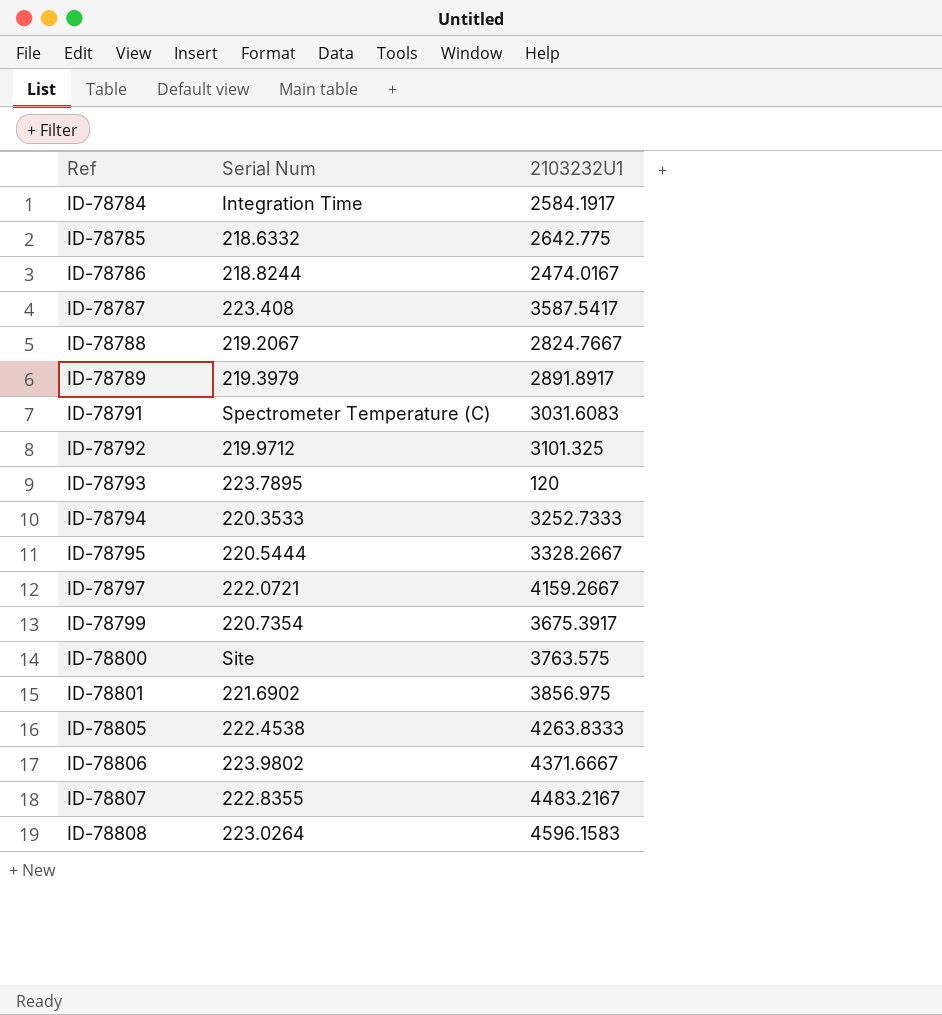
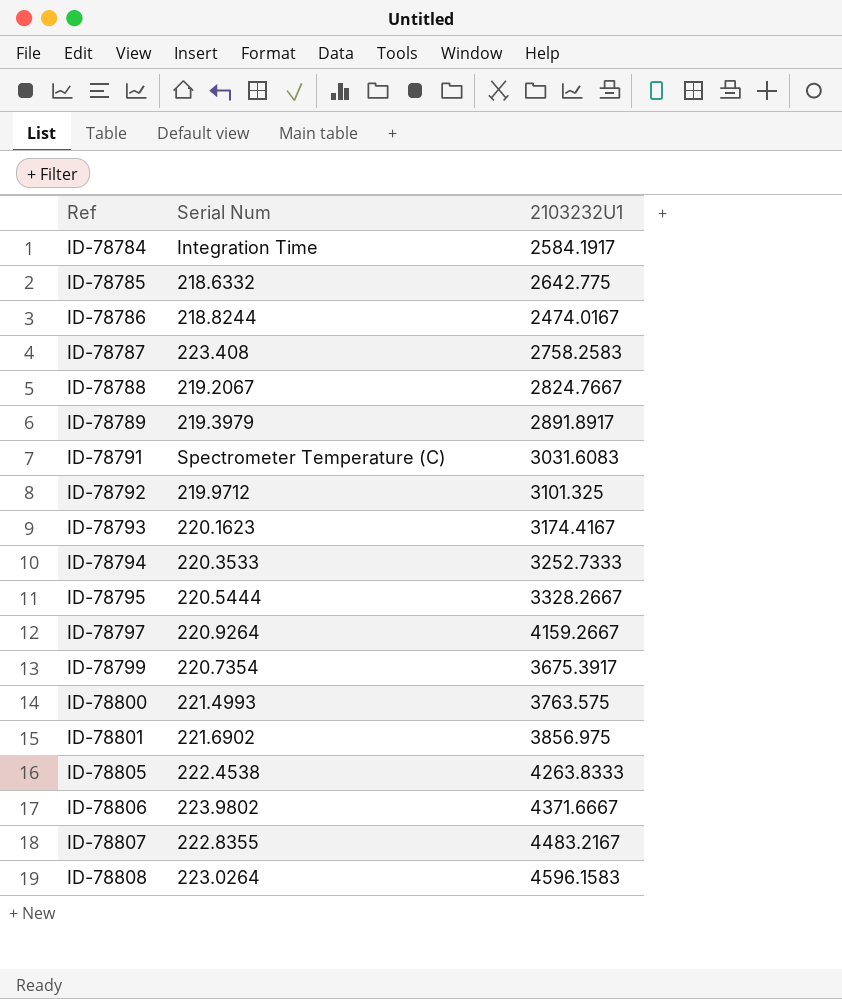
ID-78787 | 2103232U1: 3587.5417 -> 2758.2583
ID-78793 | Serial Num: 223.7895 -> 220.1623
ID-78793 | 2103232U1: 120 -> 3174.4167
ID-78797 | Serial Num: 222.0721 -> 220.9264
ID-78800 | Serial Num: Site -> 221.4993

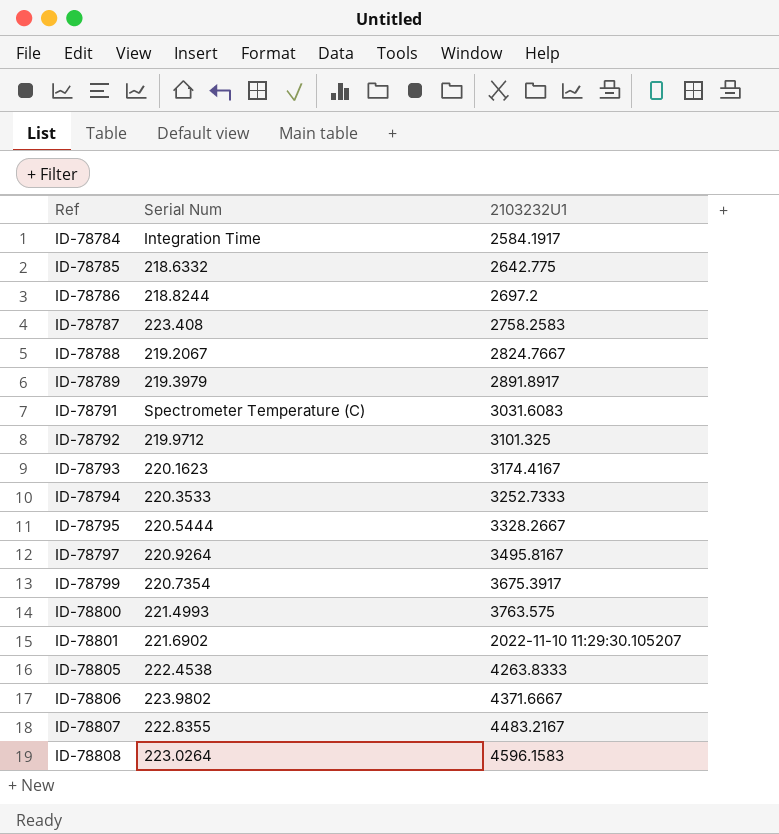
ID-78786 | 2103232U1: 2474.0167 -> 2697.2
ID-78797 | 2103232U1: 4159.2667 -> 3495.8167
ID-78801 | 2103232U1: 3856.975 -> 2022-11-10 11:29:30.105207

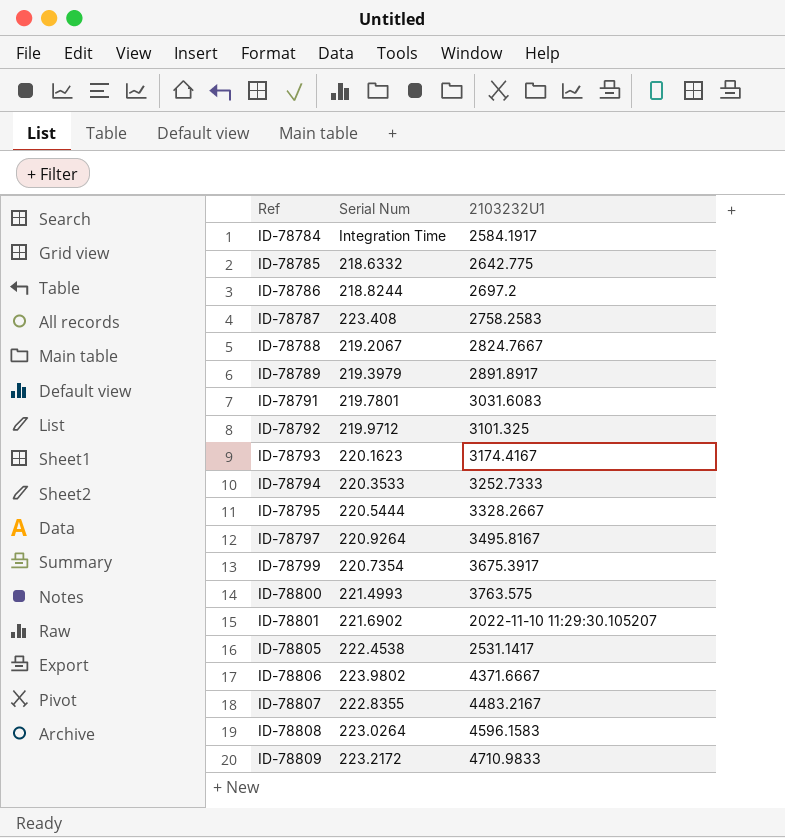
ID-78791 | Serial Num: Spectrometer Temperature (C) -> 219.7801
ID-78805 | 2103232U1: 4263.8333 -> 2531.1417
row ID-78809: none -> 223.2172 | 4710.9833

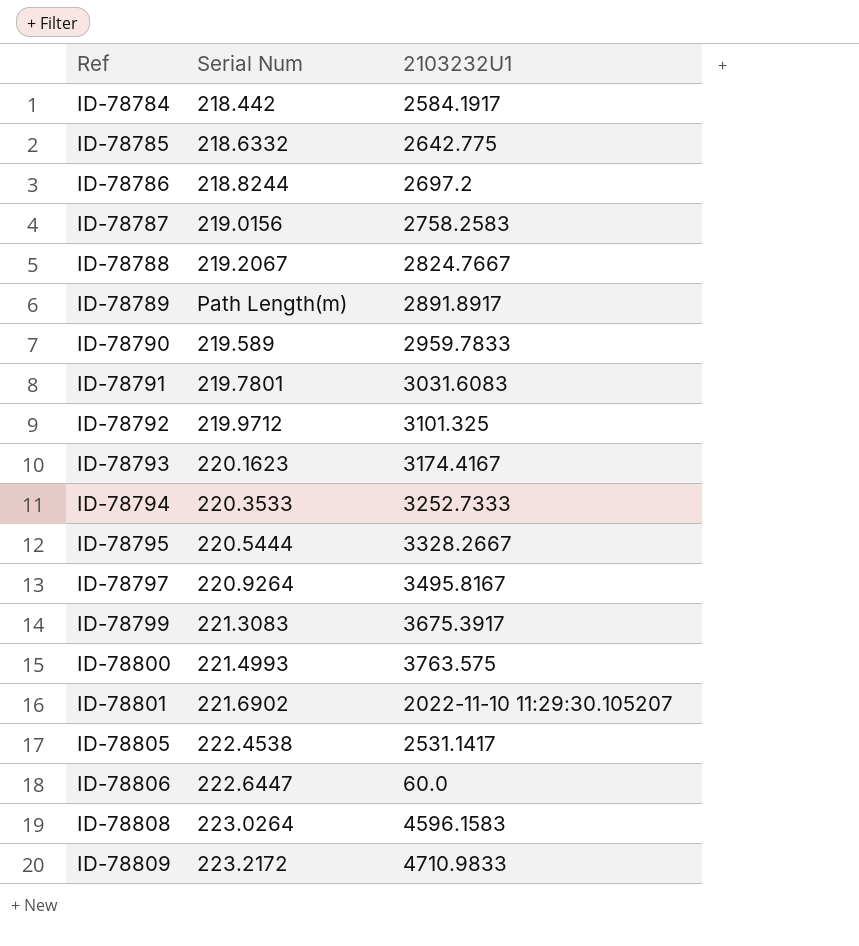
row ID-78807: 222.8355 | 4483.2167 -> none
ID-78784 | Serial Num: Integration Time -> 218.442
ID-78787 | Serial Num: 223.408 -> 219.0156
ID-78789 | Serial Num: 219.3979 -> Path Length(m)
row ID-78790: none -> 219.589 | 2959.7833
ID-78799 | Serial Num: 220.7354 -> 221.3083
ID-78806 | Serial Num: 223.9802 -> 222.6447
ID-78806 | 2103232U1: 4371.6667 -> 60.0

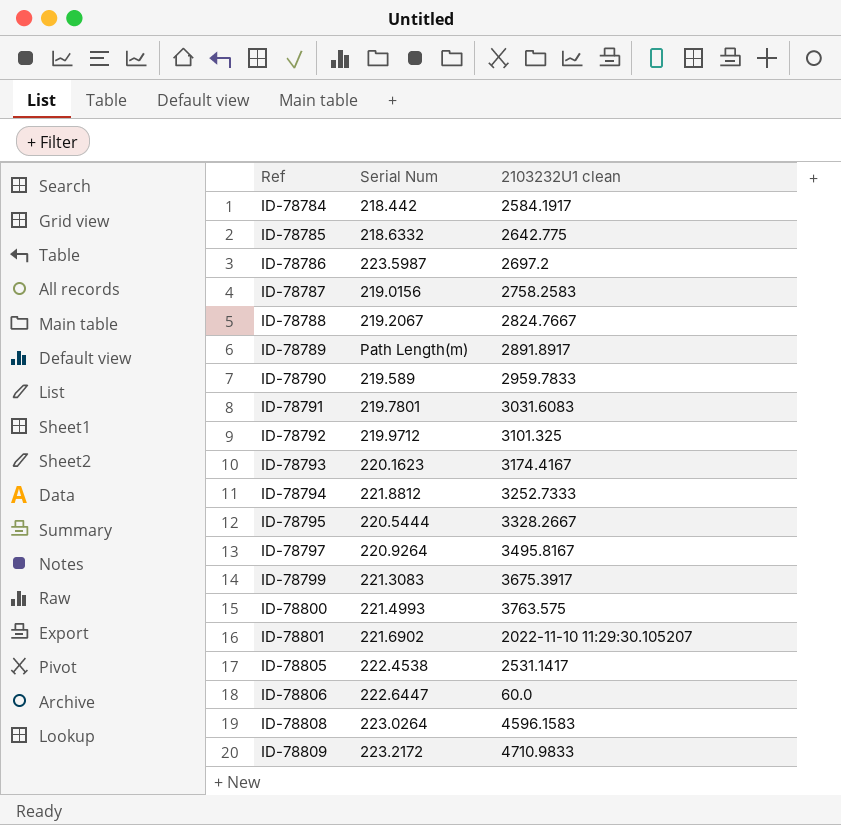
column name: 2103232U1 -> 2103232U1 clean
ID-78786 | Serial Num: 218.8244 -> 223.5987
ID-78794 | Serial Num: 220.3533 -> 221.8812

